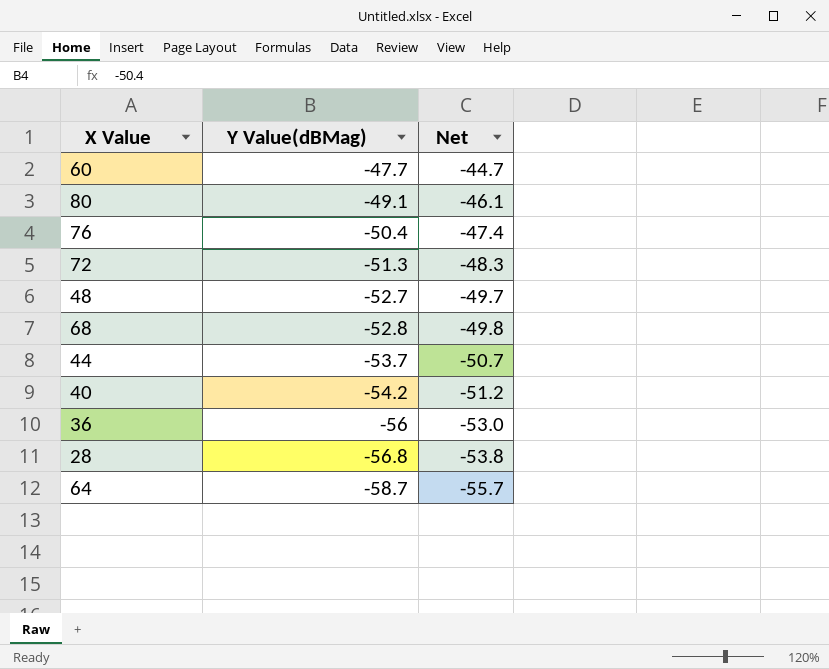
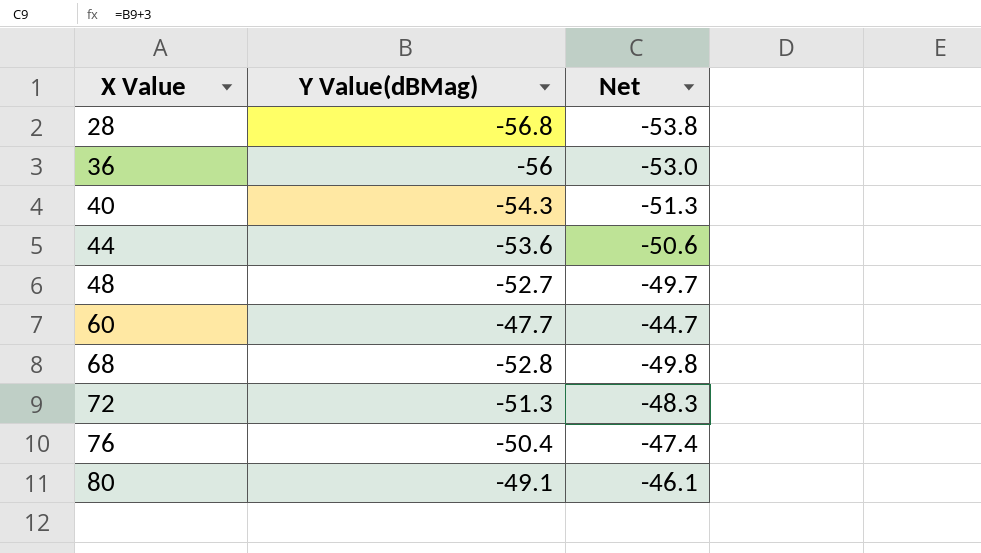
row order: Y Value(dBMag) descending -> X Value ascending
row 64: -58.7 | -55.7 -> none
40 | Y Value(dBMag): -54.2 -> -54.3
40 | Net: -51.2 -> -51.3
44 | Y Value(dBMag): -53.7 -> -53.6
44 | Net: -50.7 -> -50.6

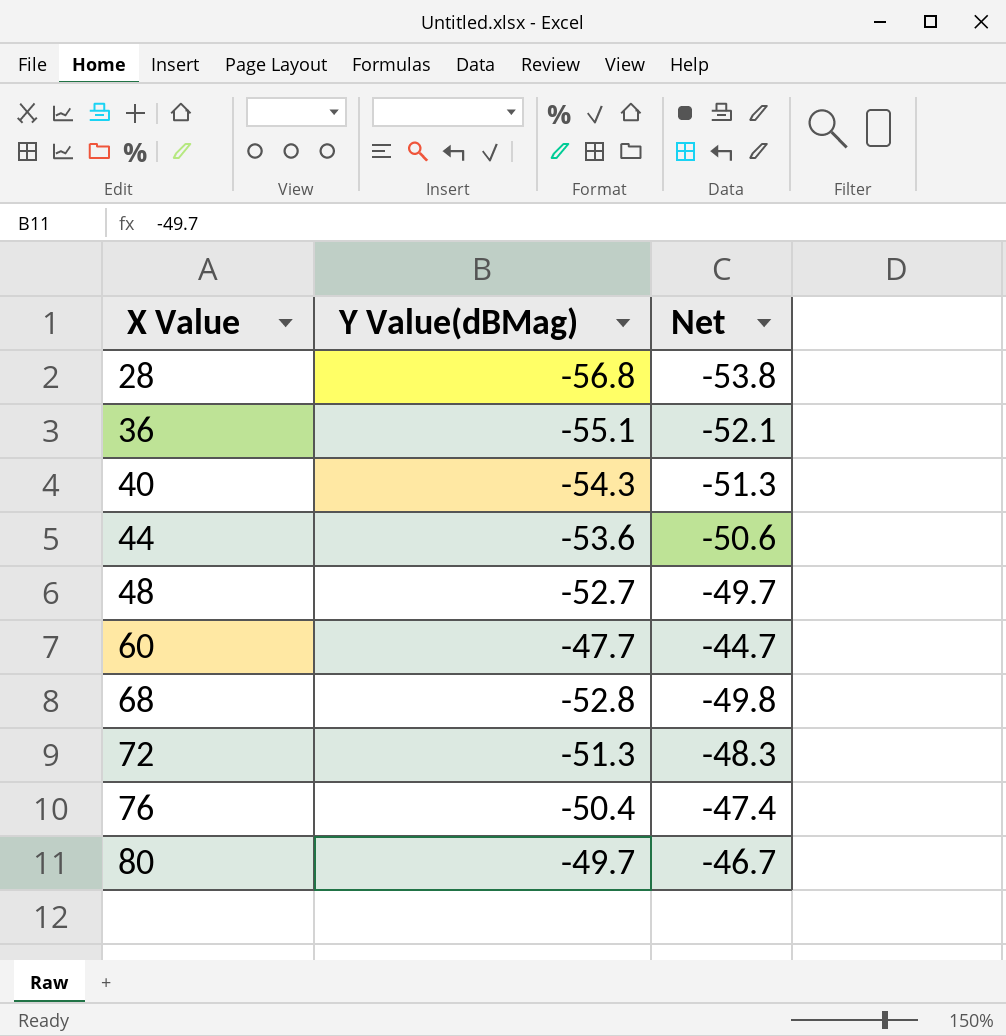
36 | Y Value(dBMag): -56 -> -55.1
36 | Net: -53.0 -> -52.1
80 | Y Value(dBMag): -49.1 -> -49.7
80 | Net: -46.1 -> -46.7

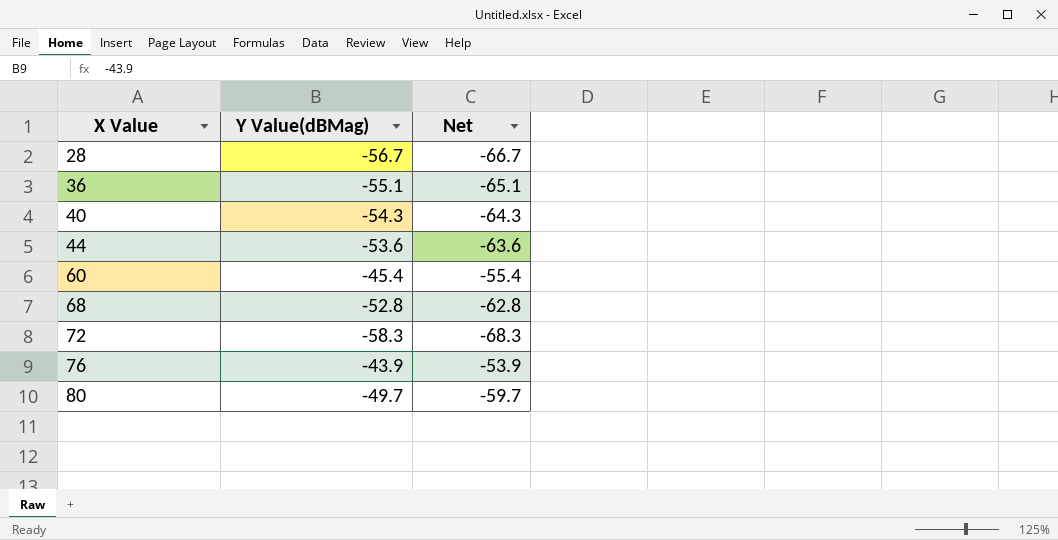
column Net | formula: [Y Value(dBMag)] + 3 -> [Y Value(dBMag)] - 10
row 48: -52.7 | -49.7 -> none
28 | Y Value(dBMag): -56.8 -> -56.7
60 | Y Value(dBMag): -47.7 -> -45.4
72 | Y Value(dBMag): -51.3 -> -58.3
76 | Y Value(dBMag): -50.4 -> -43.9

